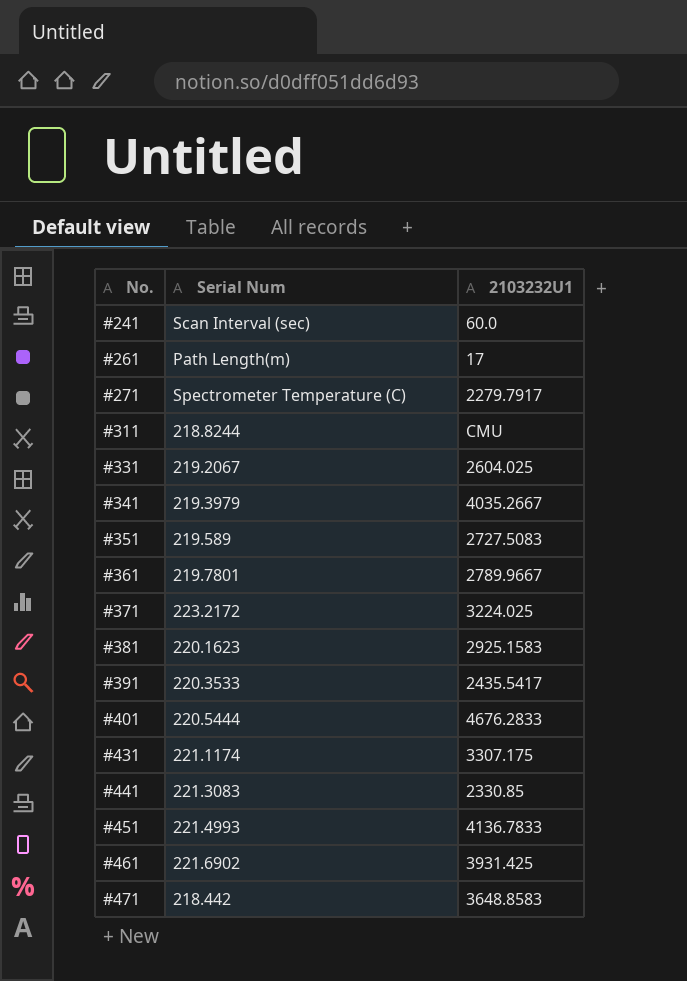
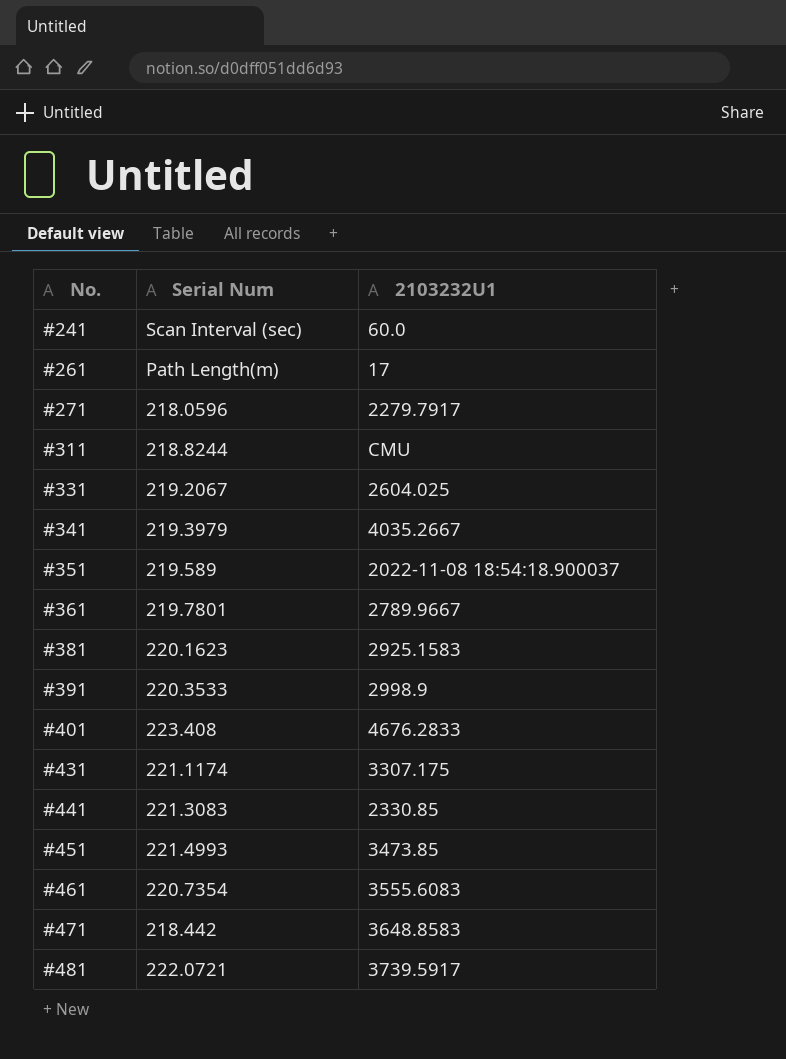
row #371: 223.2172 | 3224.025 -> none
#271 | Serial Num: Spectrometer Temperature (C) -> 218.0596
#351 | 2103232U1: 2727.5083 -> 2022-11-08 18:54:18.900037
#391 | 2103232U1: 2435.5417 -> 2998.9
#401 | Serial Num: 220.5444 -> 223.408
#451 | 2103232U1: 4136.7833 -> 3473.85
#461 | Serial Num: 221.6902 -> 220.7354
#461 | 2103232U1: 3931.425 -> 3555.6083
row #481: none -> 222.0721 | 3739.5917

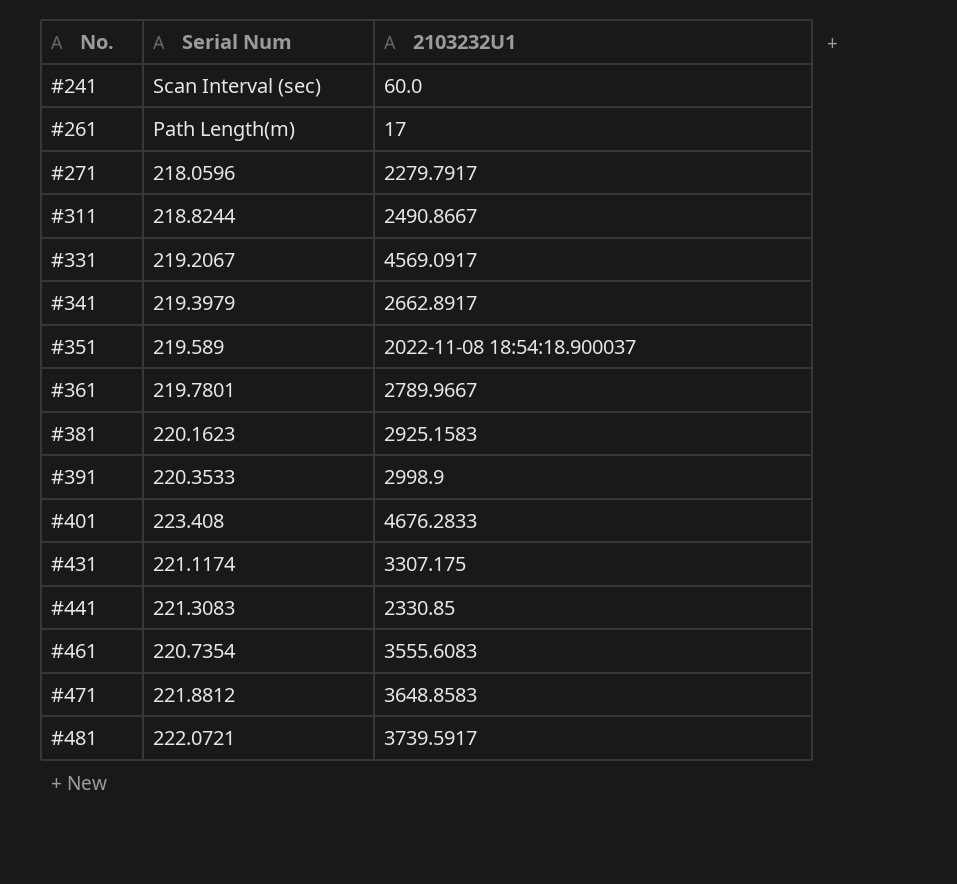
row #451: 221.4993 | 3473.85 -> none
#311 | 2103232U1: CMU -> 2490.8667
#331 | 2103232U1: 2604.025 -> 4569.0917
#341 | 2103232U1: 4035.2667 -> 2662.8917
#471 | Serial Num: 218.442 -> 221.8812

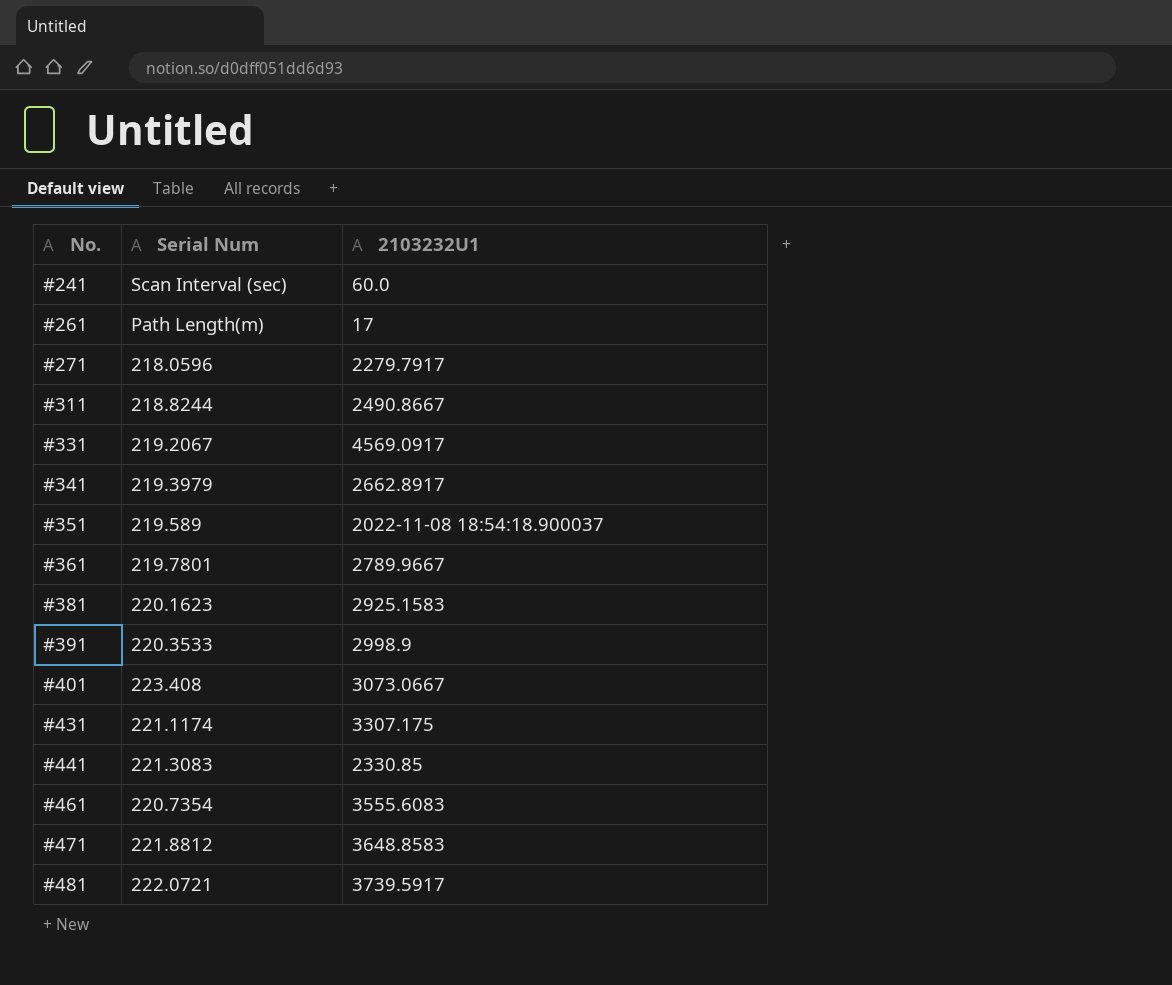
#401 | 2103232U1: 4676.2833 -> 3073.0667

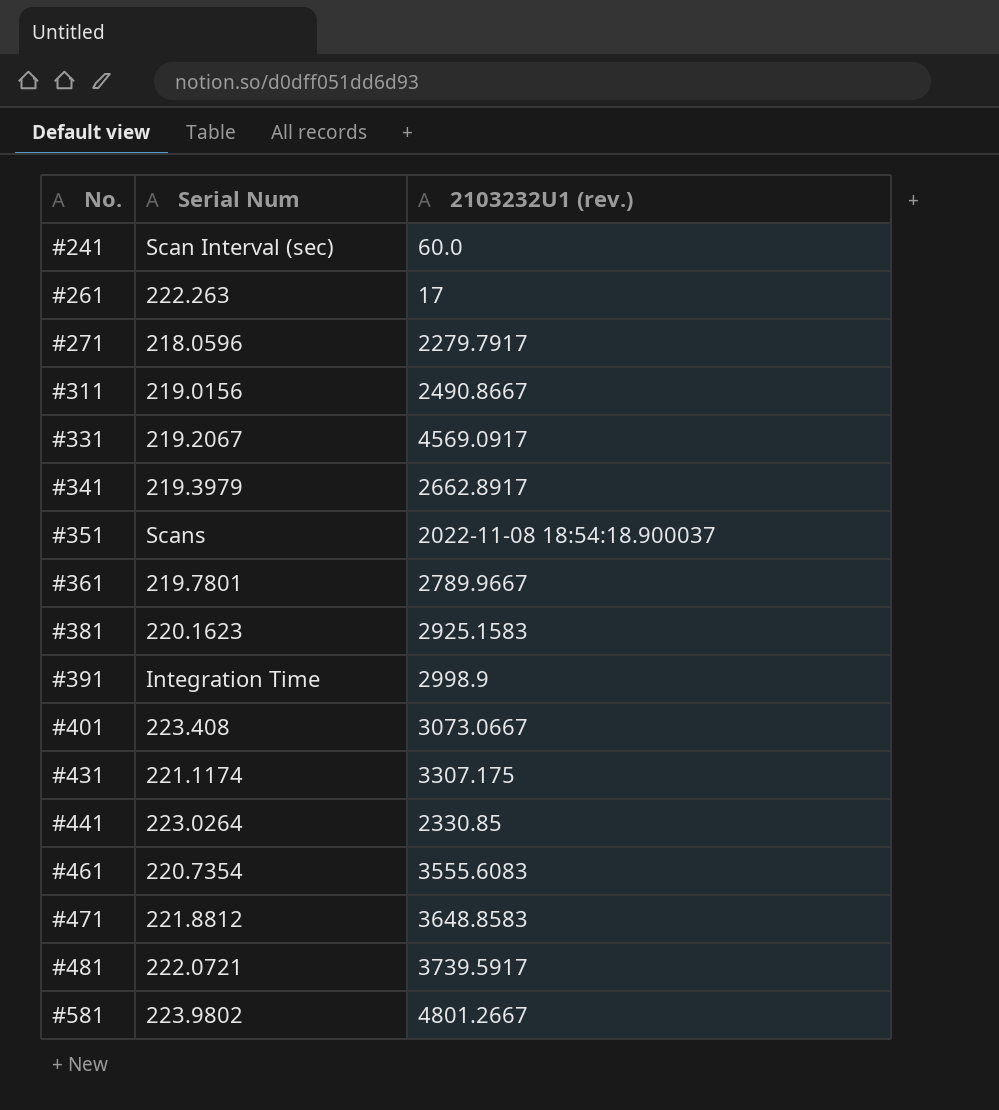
column name: 2103232U1 -> 2103232U1 (rev.)
#261 | Serial Num: Path Length(m) -> 222.263
#311 | Serial Num: 218.8244 -> 219.0156
#351 | Serial Num: 219.589 -> Scans
#391 | Serial Num: 220.3533 -> Integration Time
#441 | Serial Num: 221.3083 -> 223.0264
row #581: none -> 223.9802 | 4801.2667

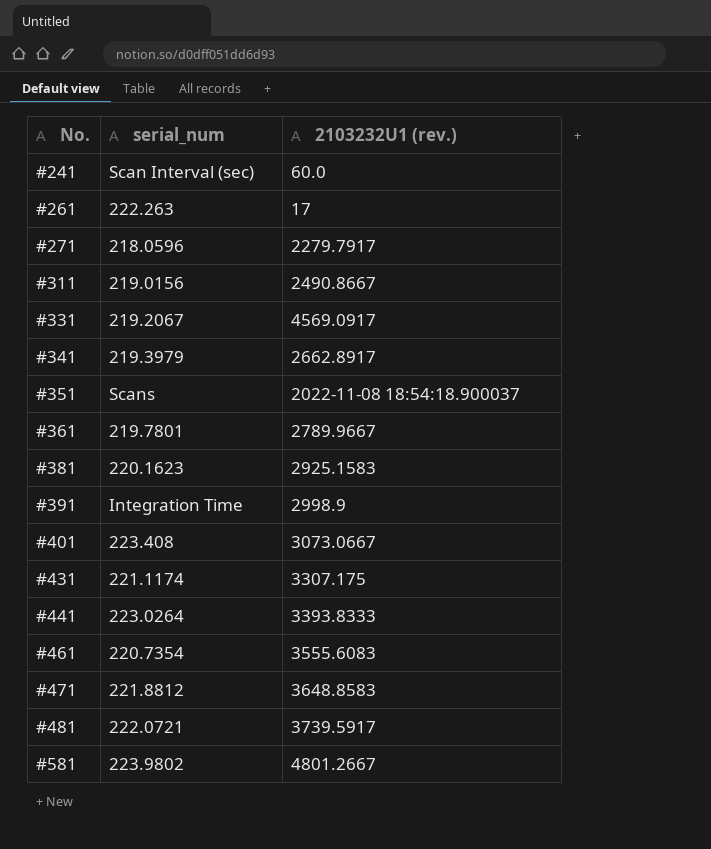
column name: Serial Num -> serial_num
#441 | 2103232U1 (rev.): 2330.85 -> 3393.8333

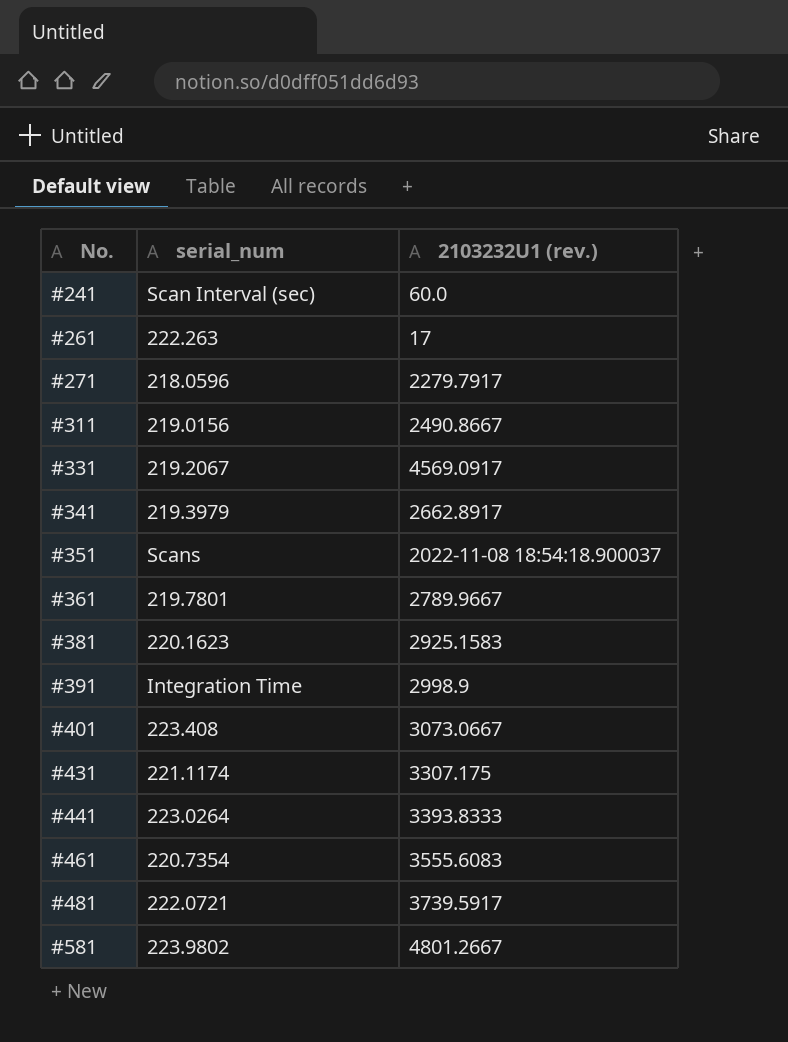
row #471: 221.8812 | 3648.8583 -> none

